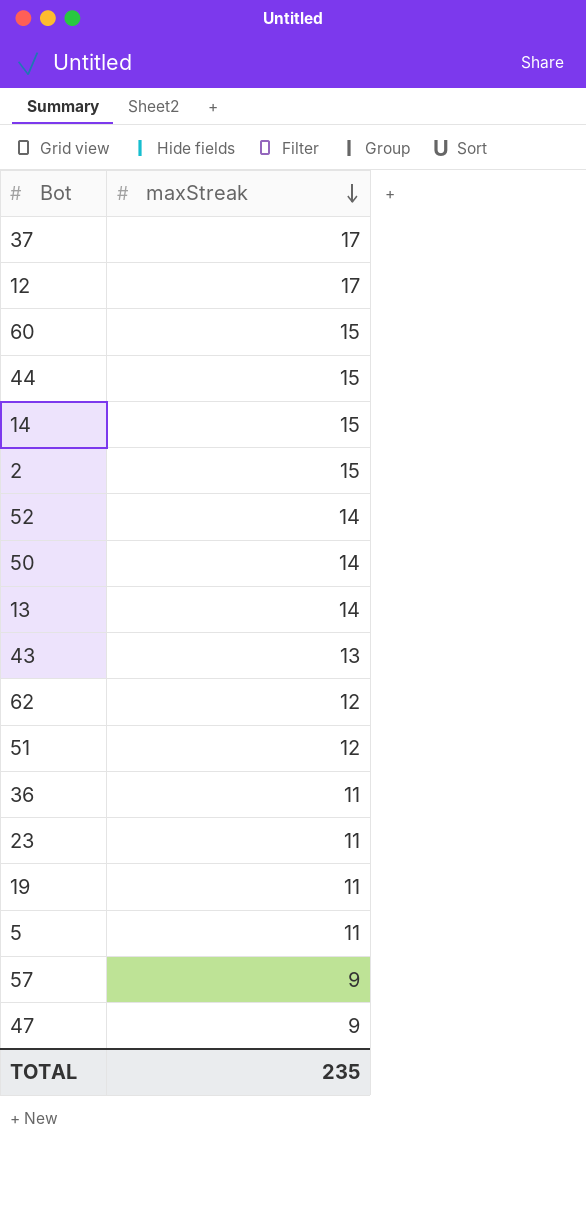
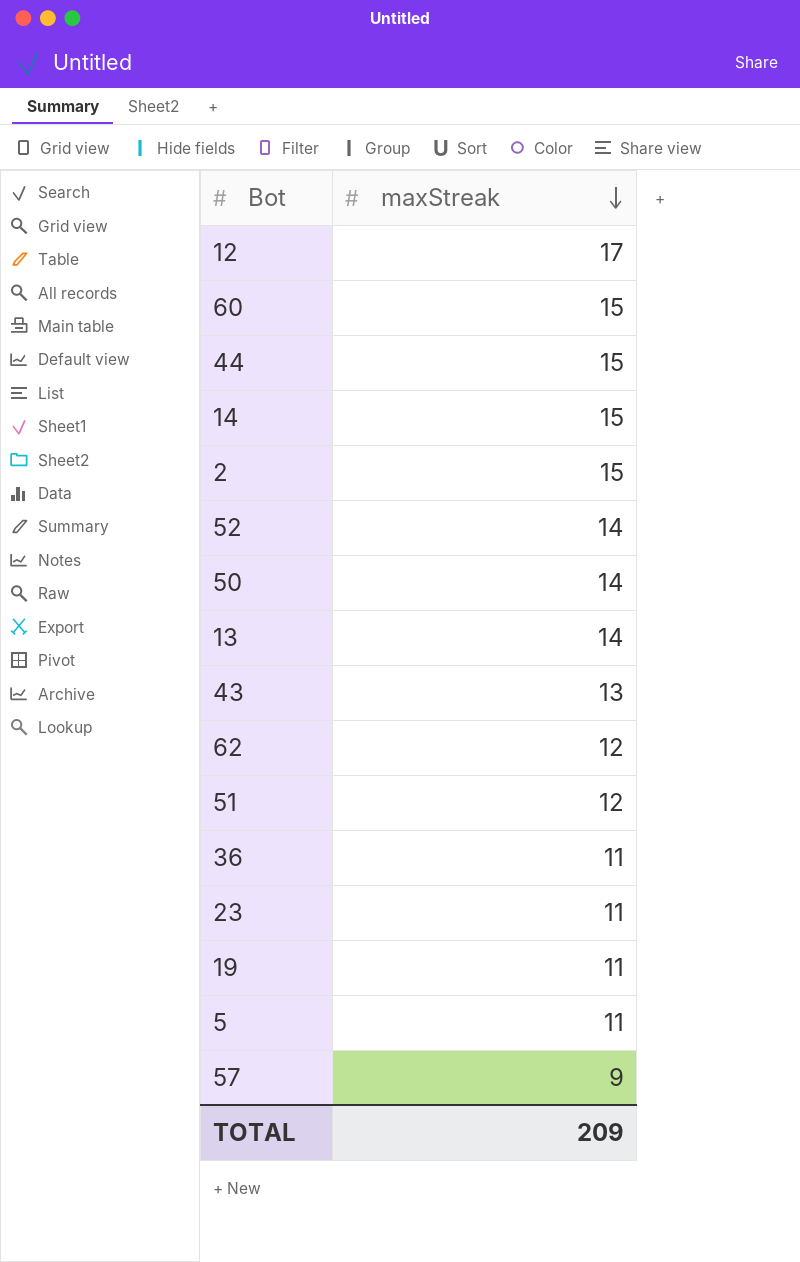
row 37: 17 -> none
row 47: 9 -> none
TOTAL | maxStreak: 235 -> 209

